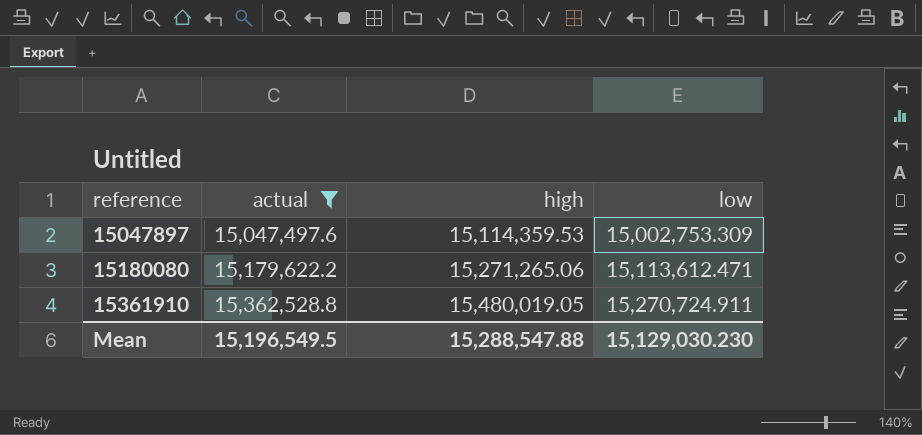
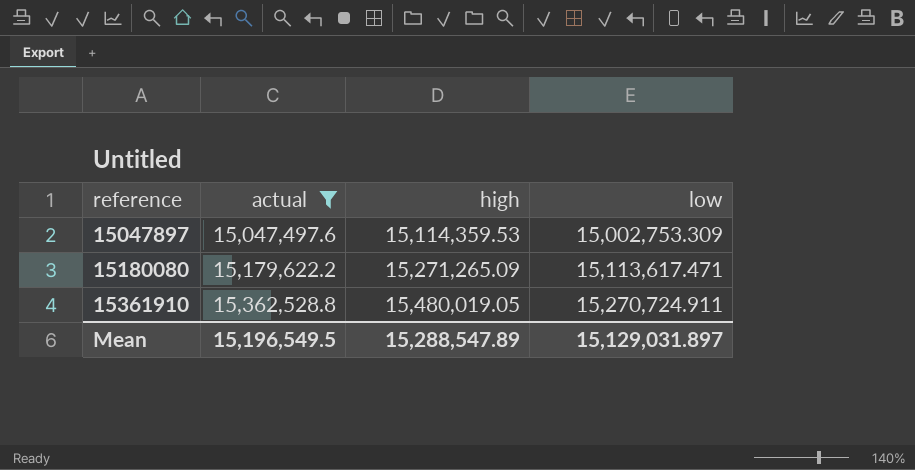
15180080 | high: 15,271,265.06 -> 15,271,265.09
15180080 | low: 15,113,612.471 -> 15,113,617.471
Mean | high: 15,288,547.88 -> 15,288,547.89
Mean | low: 15,129,030.230 -> 15,129,031.897

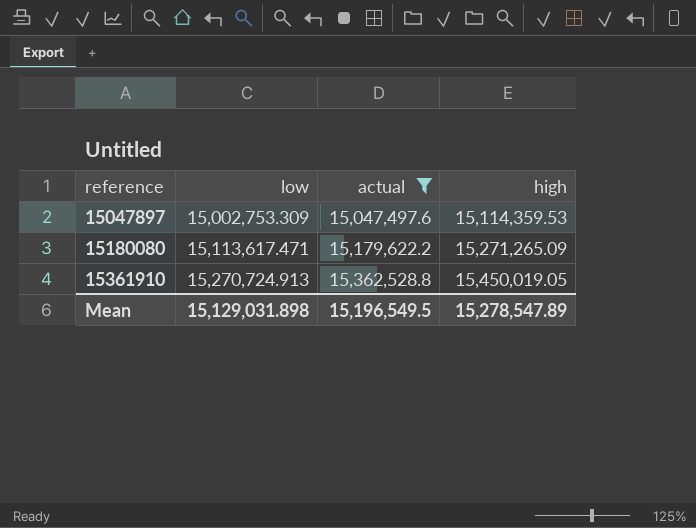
column low | position: 4 -> 2
15361910 | low: 15,270,724.911 -> 15,270,724.913
15361910 | high: 15,480,019.05 -> 15,450,019.05
Mean | low: 15,129,031.897 -> 15,129,031.898
Mean | high: 15,288,547.89 -> 15,278,547.89

